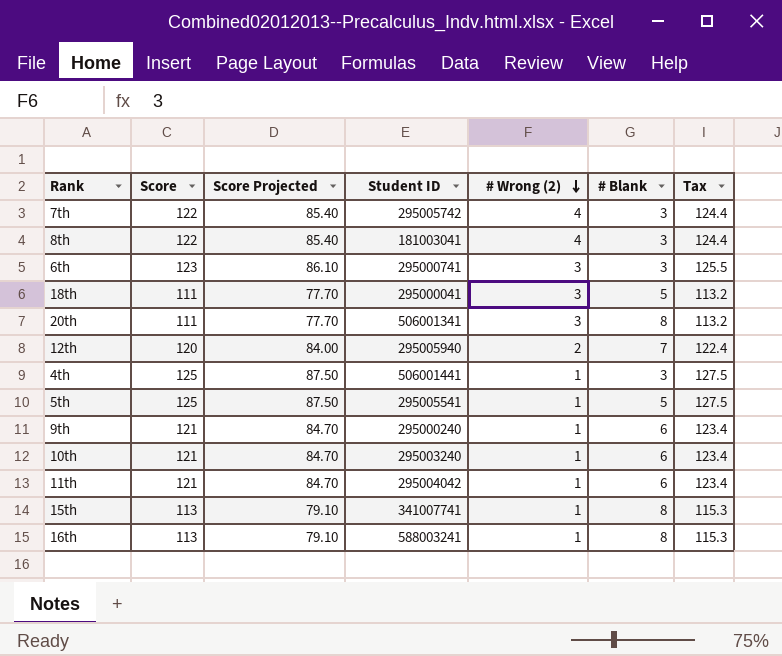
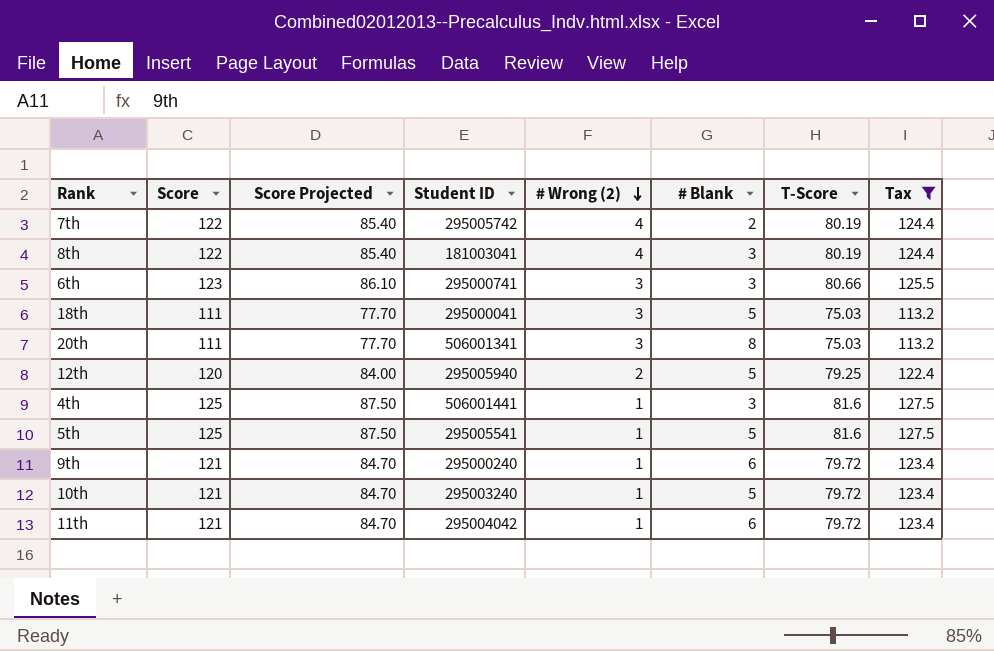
filter: none -> Tax != 115.3
column T-Score | position: none -> 7
7th | # Blank: 3 -> 2
12th | # Blank: 7 -> 5
10th | # Blank: 6 -> 5

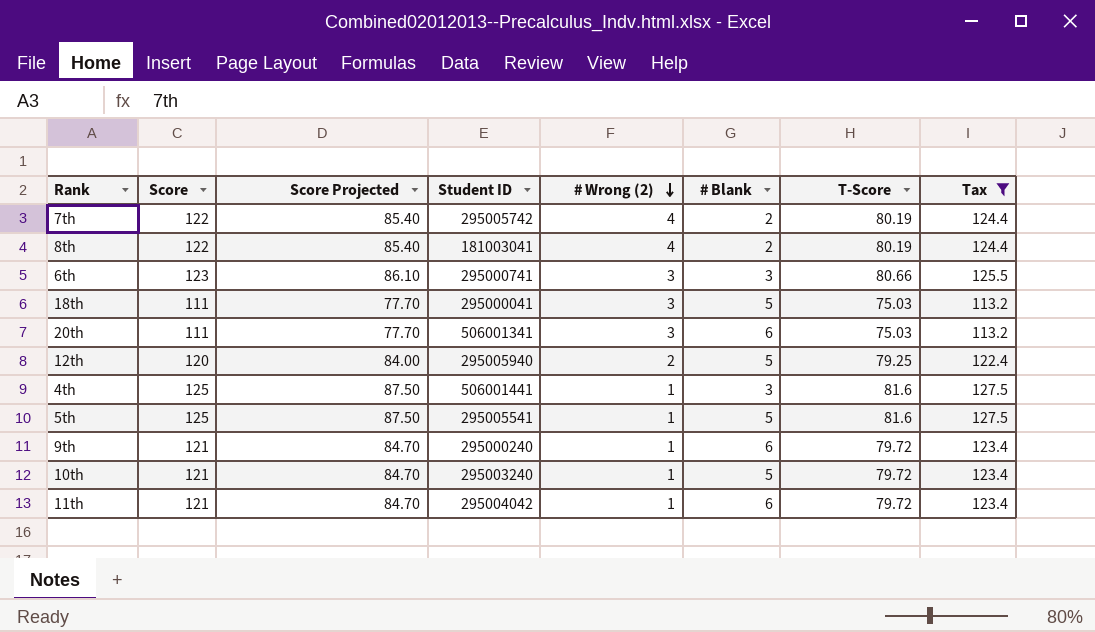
8th | # Blank: 3 -> 2
20th | # Blank: 8 -> 6

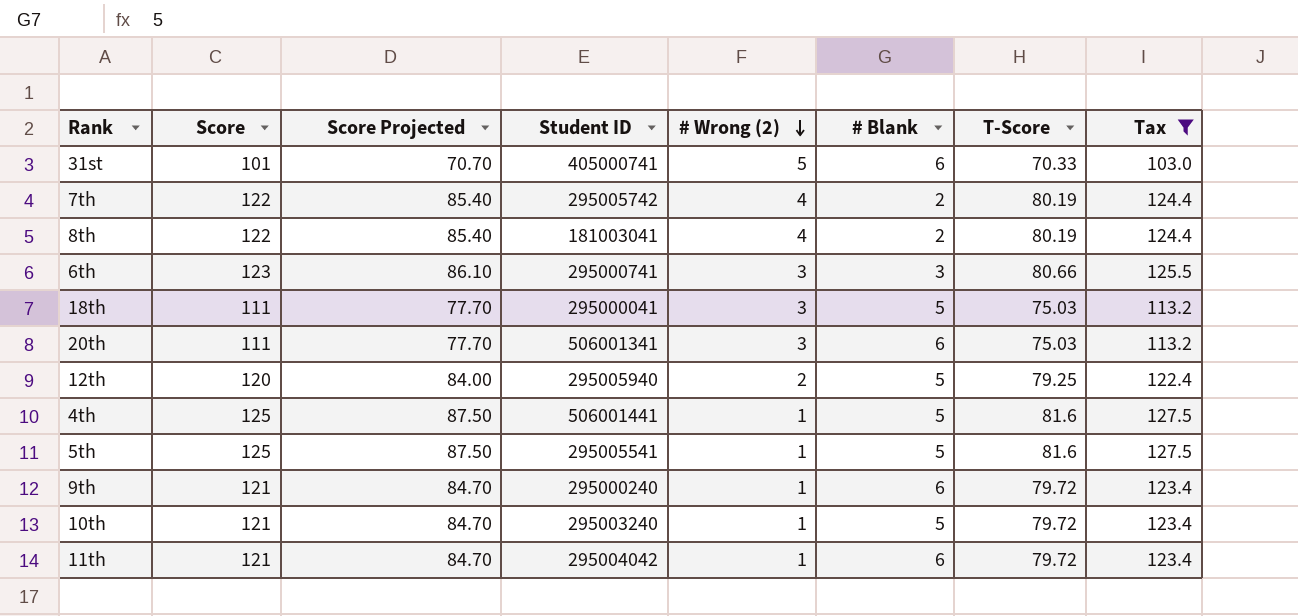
row 31st: none -> 101 | 70.70 | 405000741 | 5 | 6 | 70.33 | 103.0
4th | # Blank: 3 -> 5

